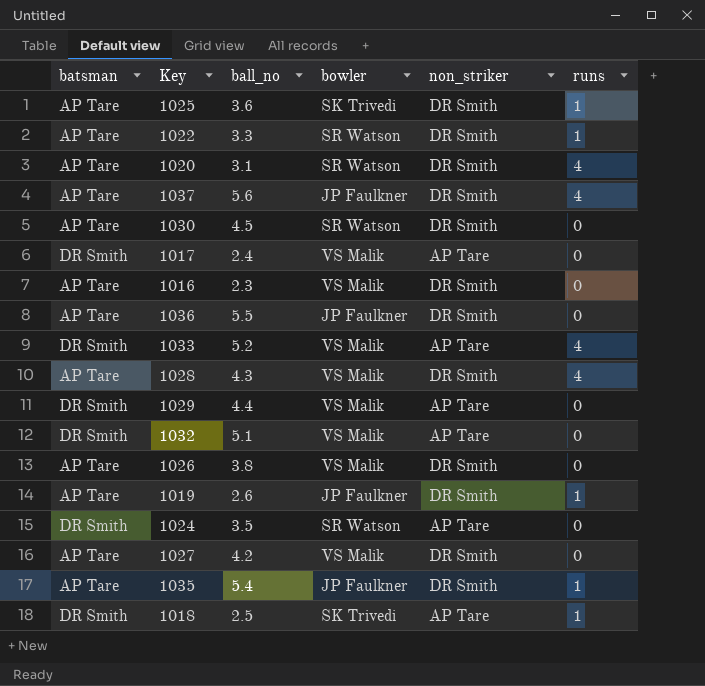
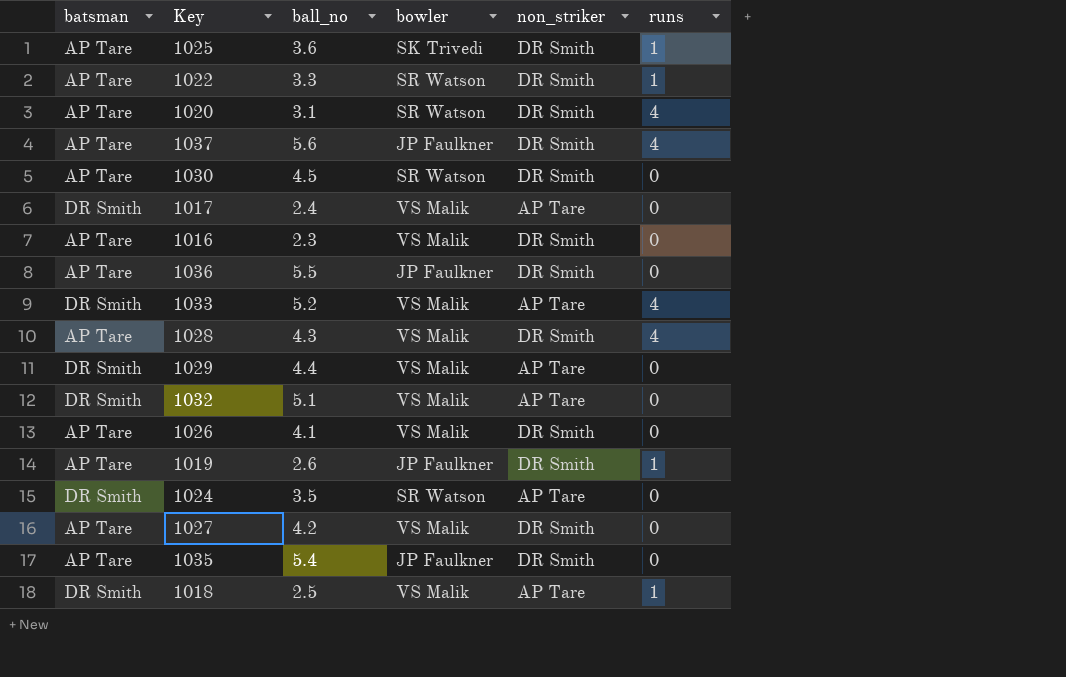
1026 | ball_no: 3.8 -> 4.1
1035 | runs: 1 -> 0
1018 | bowler: SK Trivedi -> VS Malik

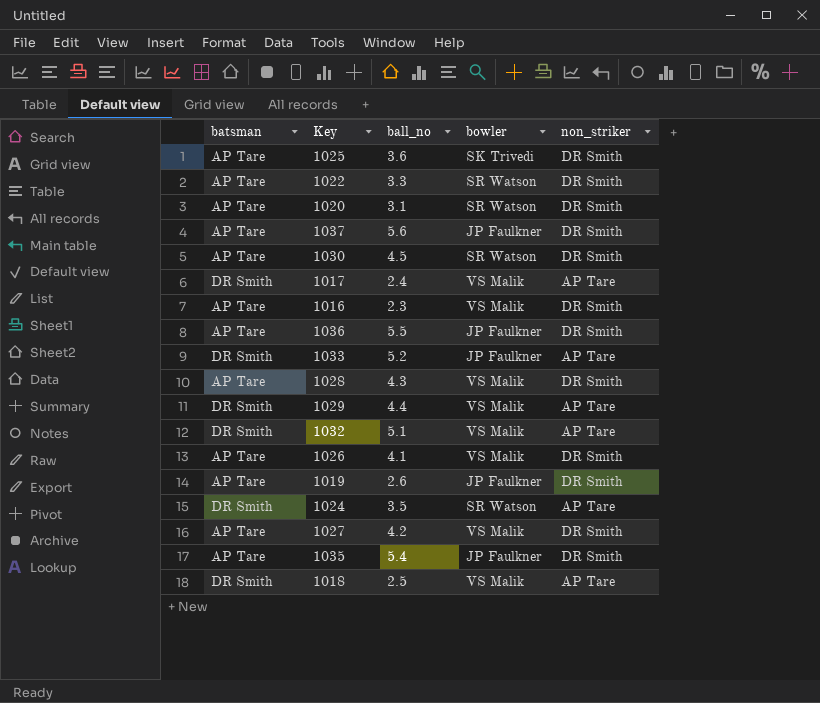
column runs | position: 6 -> none
1033 | bowler: VS Malik -> JP Faulkner

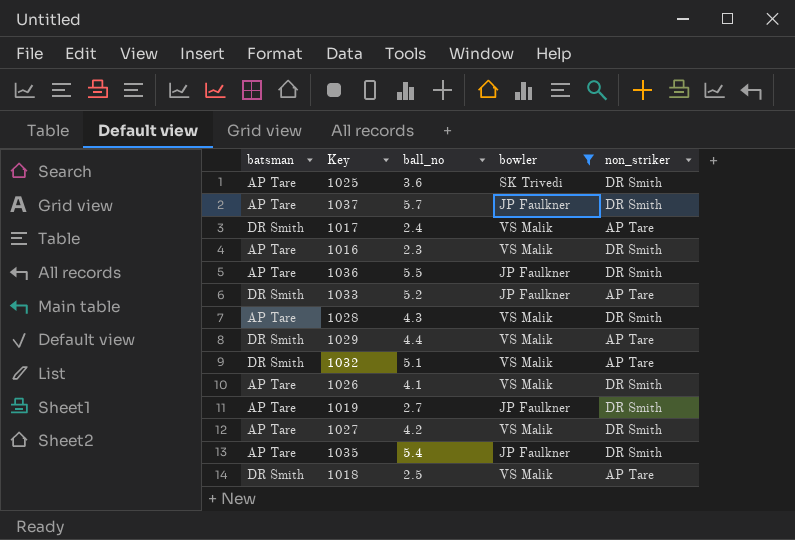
filter: none -> bowler != SR Watson
1037 | ball_no: 5.6 -> 5.7
1019 | ball_no: 2.6 -> 2.7

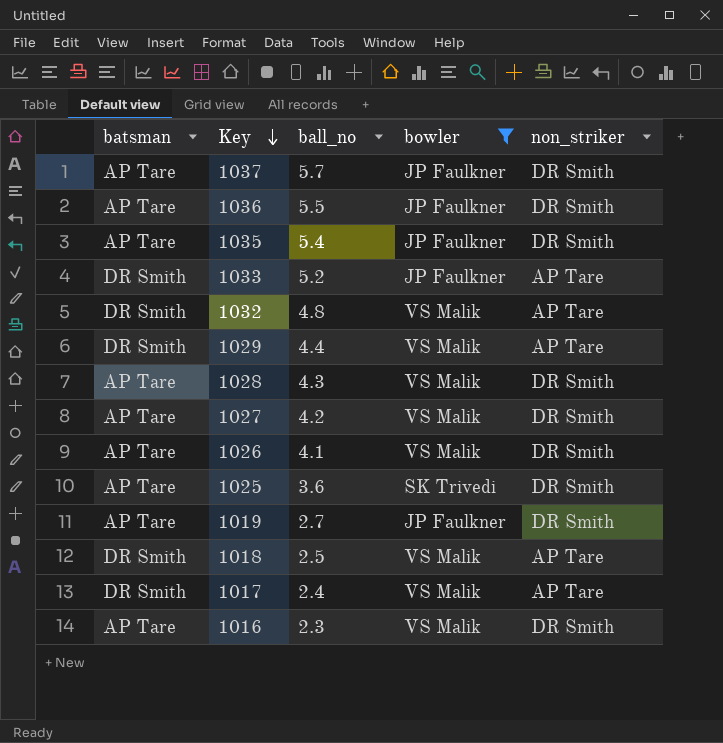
row order: none -> Key descending
1032 | ball_no: 5.1 -> 4.8

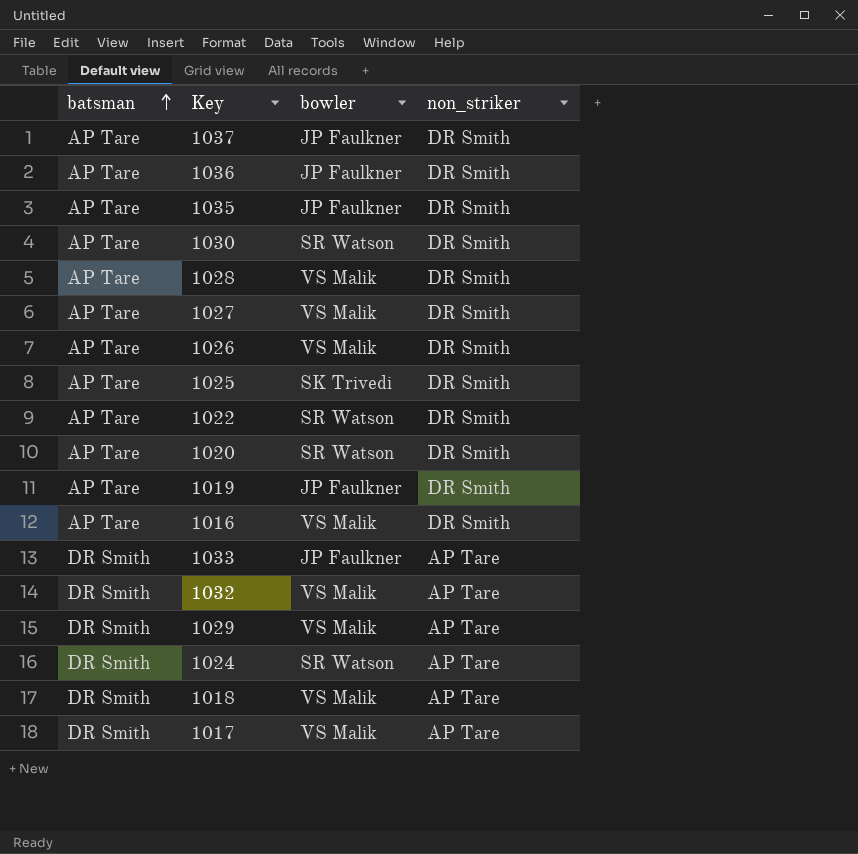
filter: bowler != SR Watson -> none
row order: Key descending -> batsman ascending
column ball_no | position: 3 -> none

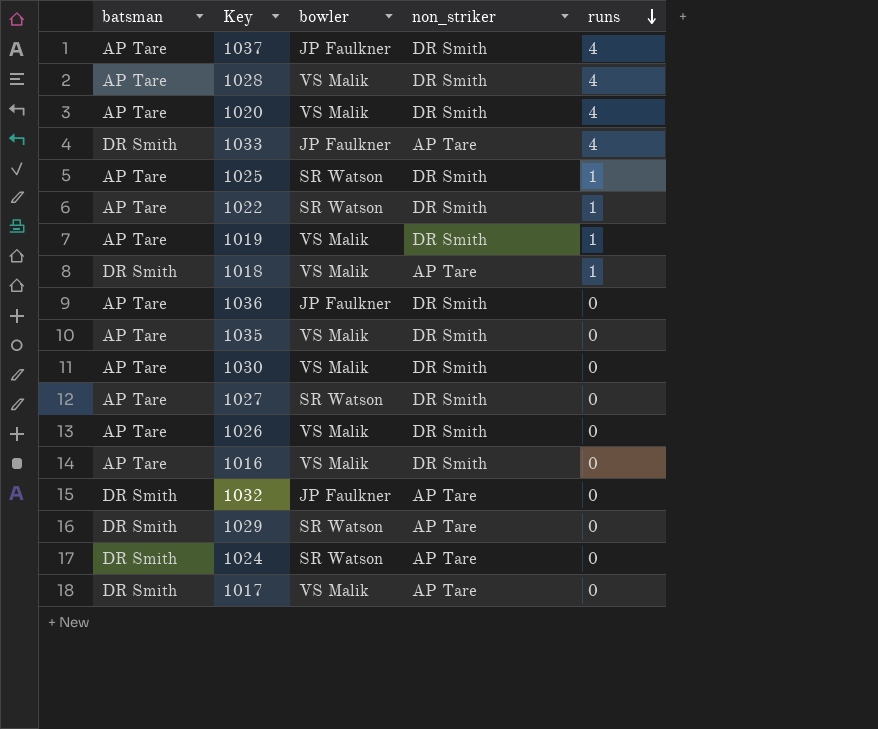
row order: batsman ascending -> runs descending
column runs | position: none -> 5
1020 | bowler: SR Watson -> VS Malik
1025 | bowler: SK Trivedi -> SR Watson
1019 | bowler: JP Faulkner -> VS Malik
1035 | bowler: JP Faulkner -> VS Malik
1030 | bowler: SR Watson -> VS Malik
1027 | bowler: VS Malik -> SR Watson
1032 | bowler: VS Malik -> JP Faulkner
1029 | bowler: VS Malik -> SR Watson

